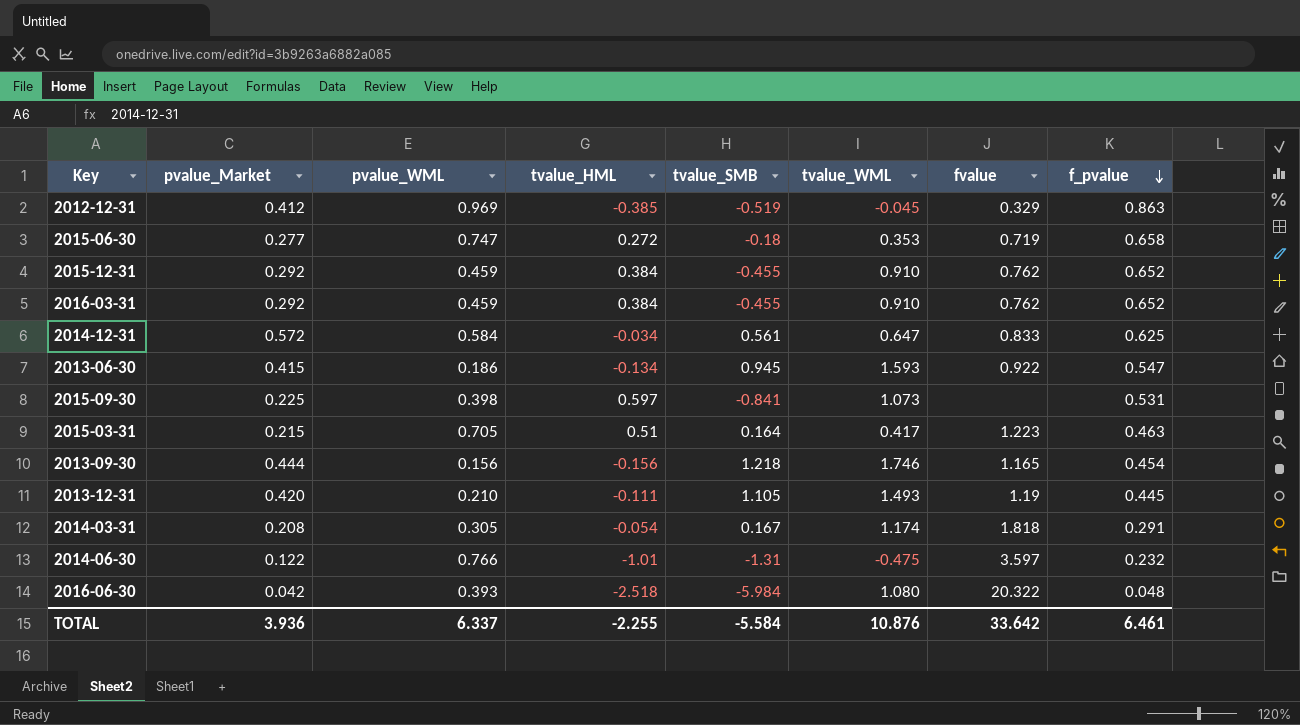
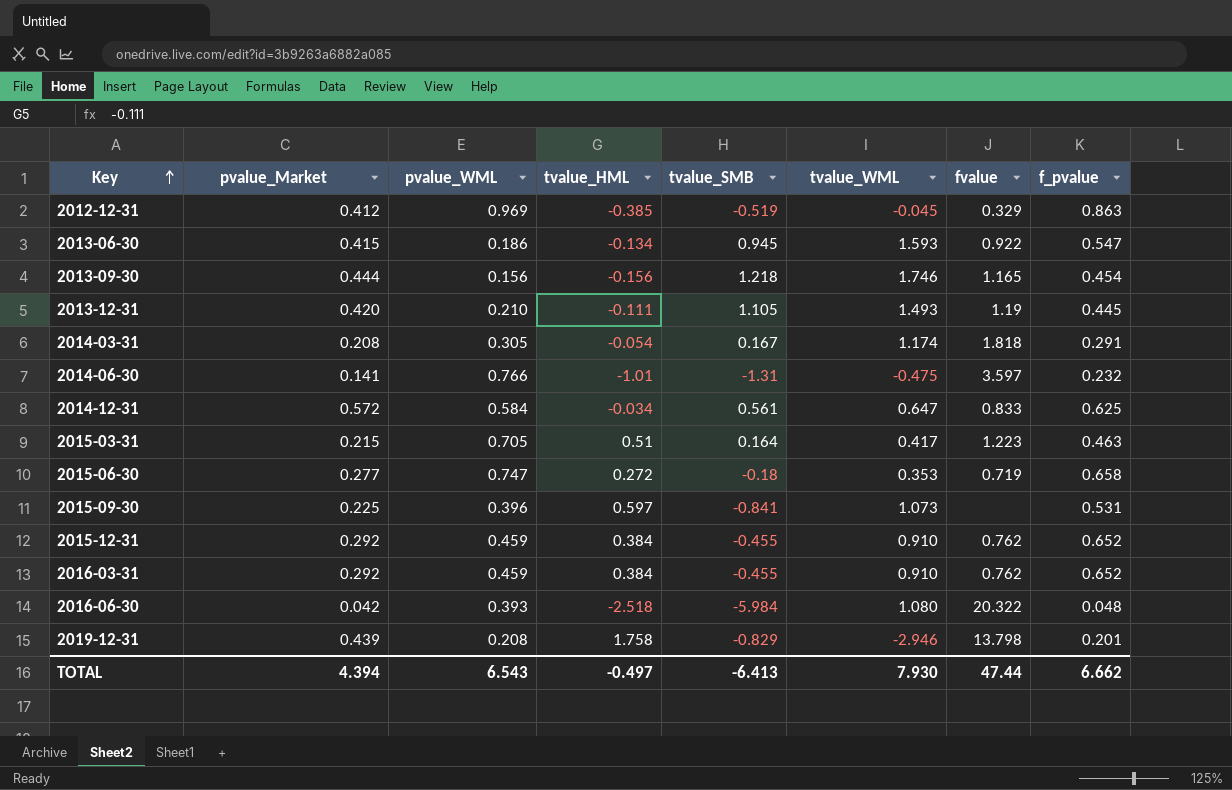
row order: f_pvalue descending -> Key ascending
2014-06-30 | pvalue_Market: 0.122 -> 0.141
2015-09-30 | pvalue_WML: 0.398 -> 0.396
row 2019-12-31: none -> 0.439 | 0.208 | 1.758 | -0.829 | -2.946 | 13.798 | 0.201
TOTAL | pvalue_Market: 3.936 -> 4.394
TOTAL | pvalue_WML: 6.337 -> 6.543
TOTAL | tvalue_HML: -2.255 -> -0.497
TOTAL | tvalue_SMB: -5.584 -> -6.413
TOTAL | tvalue_WML: 10.876 -> 7.930
TOTAL | fvalue: 33.642 -> 47.44
TOTAL | f_pvalue: 6.461 -> 6.662

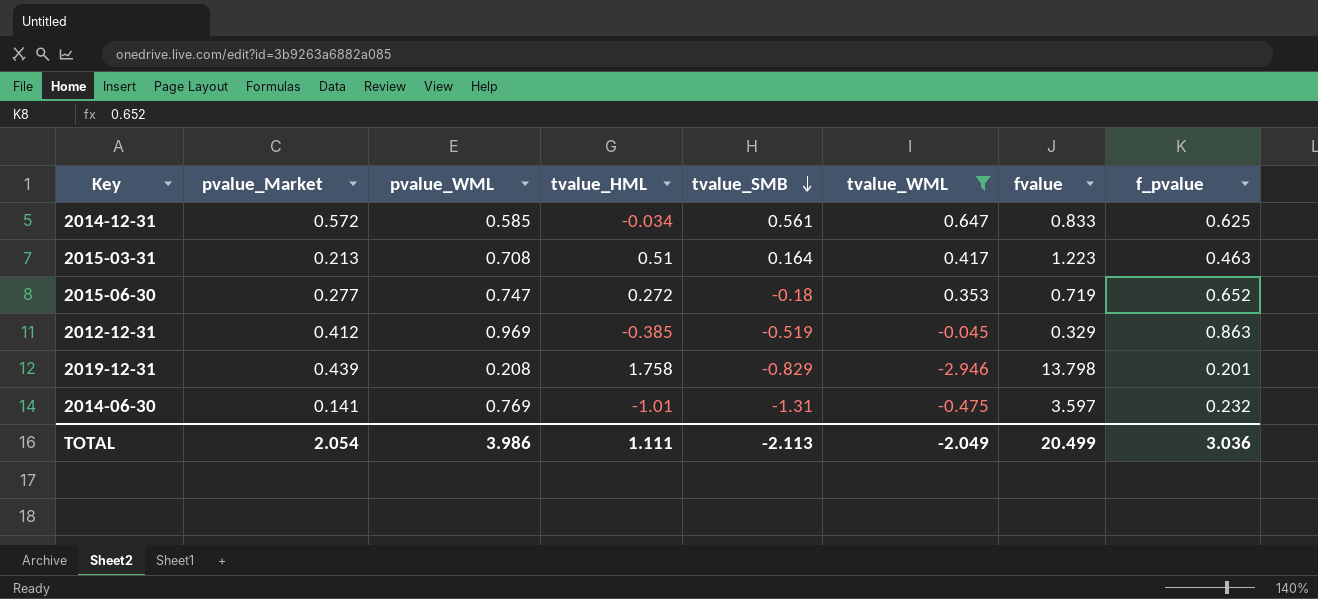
filter: none -> tvalue_WML <= 0.647
row order: Key ascending -> tvalue_SMB descending
2014-12-31 | pvalue_WML: 0.584 -> 0.585
2015-03-31 | pvalue_Market: 0.215 -> 0.213
2015-03-31 | pvalue_WML: 0.705 -> 0.708
2015-06-30 | f_pvalue: 0.658 -> 0.652
2014-06-30 | pvalue_WML: 0.766 -> 0.769
TOTAL | pvalue_Market: 4.394 -> 2.054
TOTAL | pvalue_WML: 6.543 -> 3.986
TOTAL | tvalue_HML: -0.497 -> 1.111
TOTAL | tvalue_SMB: -6.413 -> -2.113
TOTAL | tvalue_WML: 7.930 -> -2.049
TOTAL | fvalue: 47.44 -> 20.499
TOTAL | f_pvalue: 6.662 -> 3.036

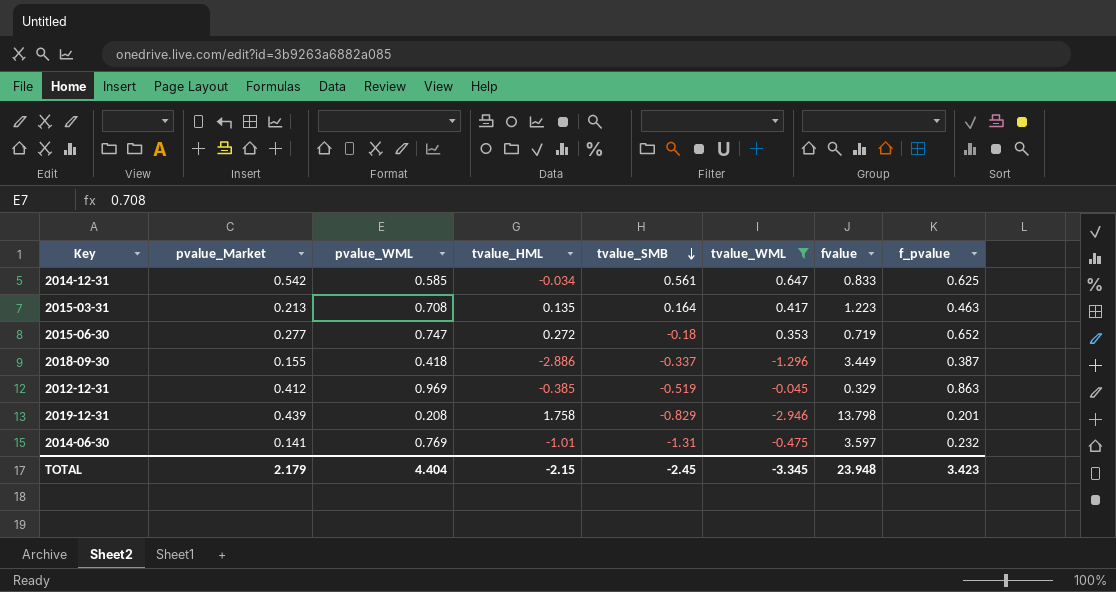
2014-12-31 | pvalue_Market: 0.572 -> 0.542
2015-03-31 | tvalue_HML: 0.51 -> 0.135
row 2018-09-30: none -> 0.155 | 0.418 | -2.886 | -0.337 | -1.296 | 3.449 | 0.387
TOTAL | pvalue_Market: 2.054 -> 2.179
TOTAL | pvalue_WML: 3.986 -> 4.404
TOTAL | tvalue_HML: 1.111 -> -2.15
TOTAL | tvalue_SMB: -2.113 -> -2.45
TOTAL | tvalue_WML: -2.049 -> -3.345
TOTAL | fvalue: 20.499 -> 23.948
TOTAL | f_pvalue: 3.036 -> 3.423

